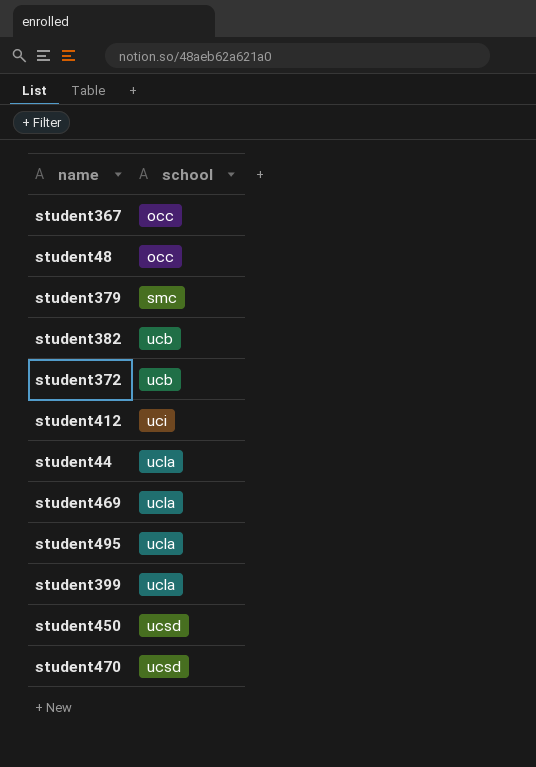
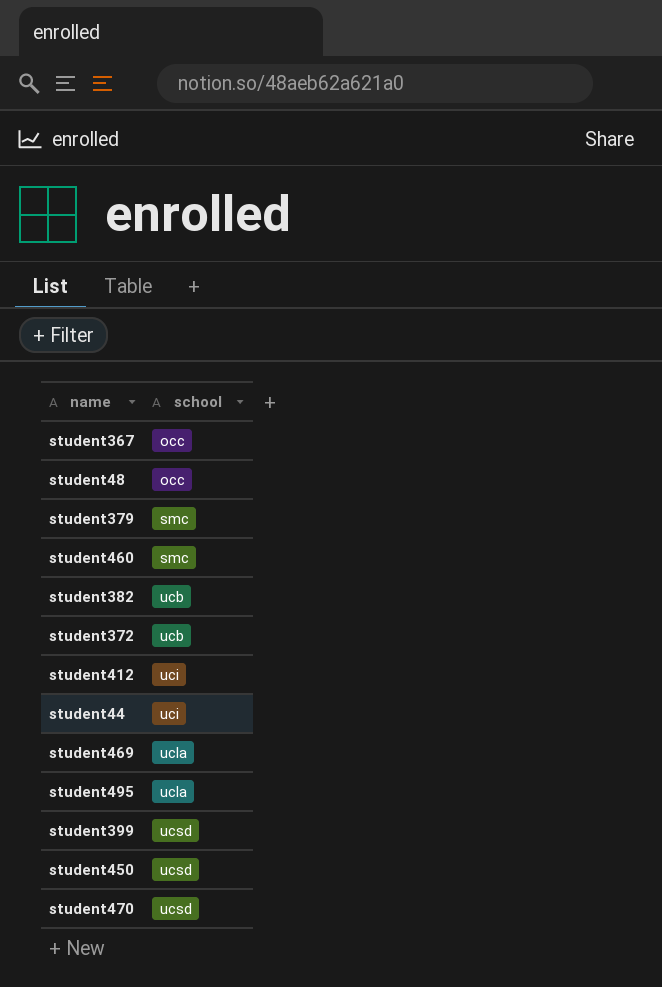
row student460: none -> smc
student44 | school: ucla -> uci
student399 | school: ucla -> ucsd

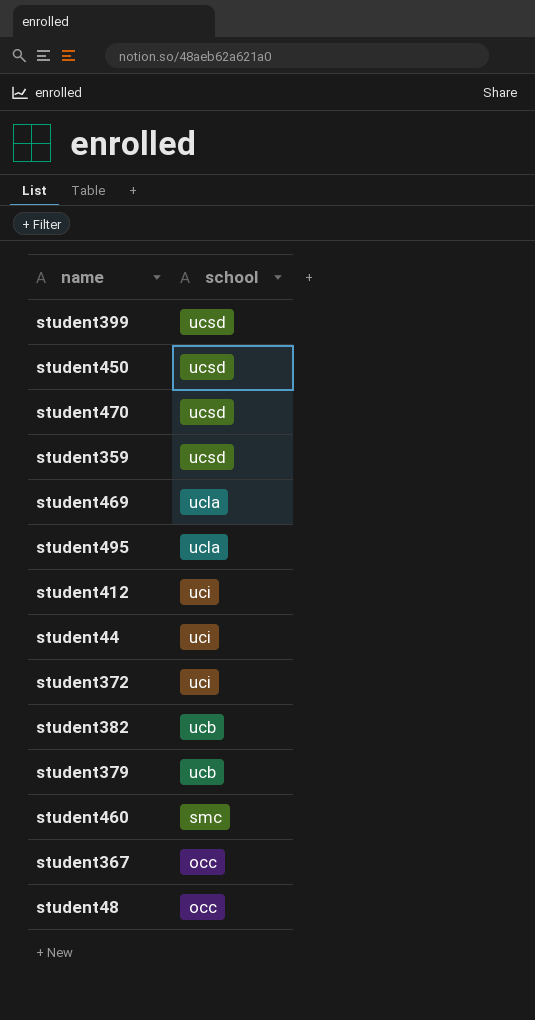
row order: school ascending -> school descending
row student359: none -> ucsd
student372 | school: ucb -> uci
student379 | school: smc -> ucb

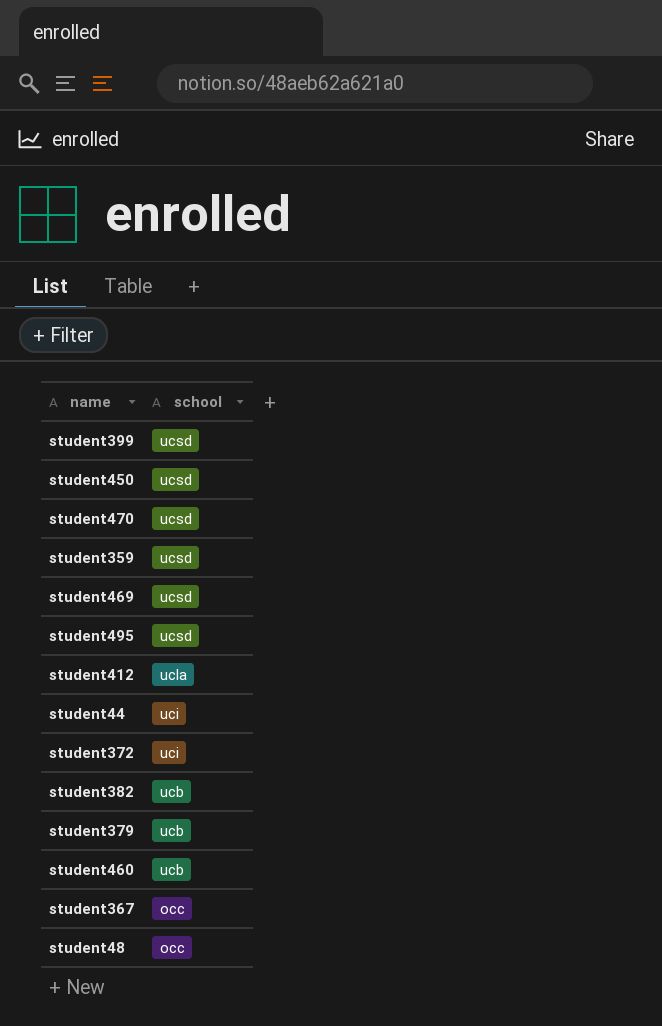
student469 | school: ucla -> ucsd
student495 | school: ucla -> ucsd
student412 | school: uci -> ucla
student460 | school: smc -> ucb

